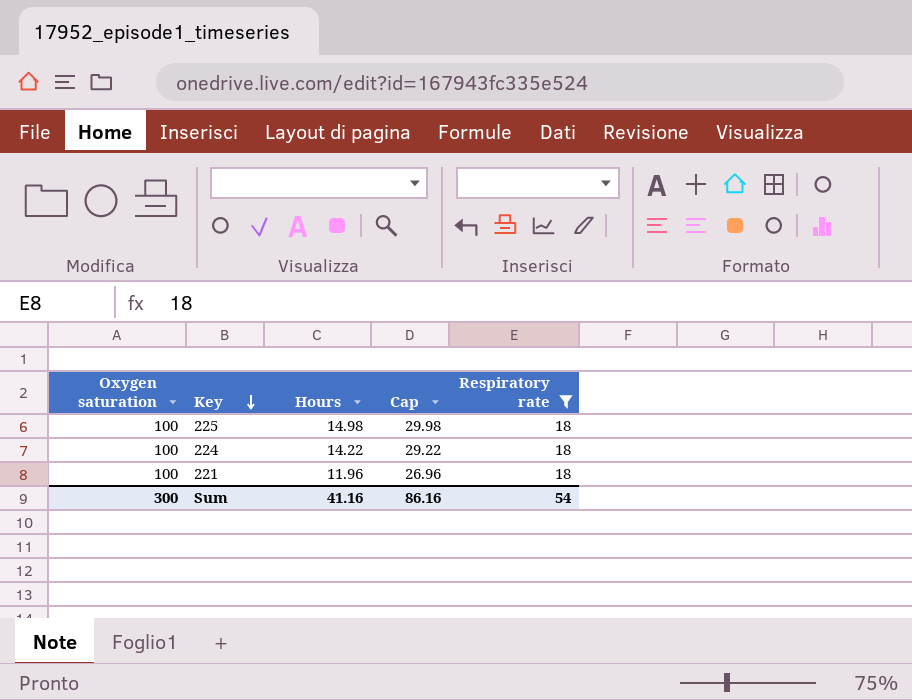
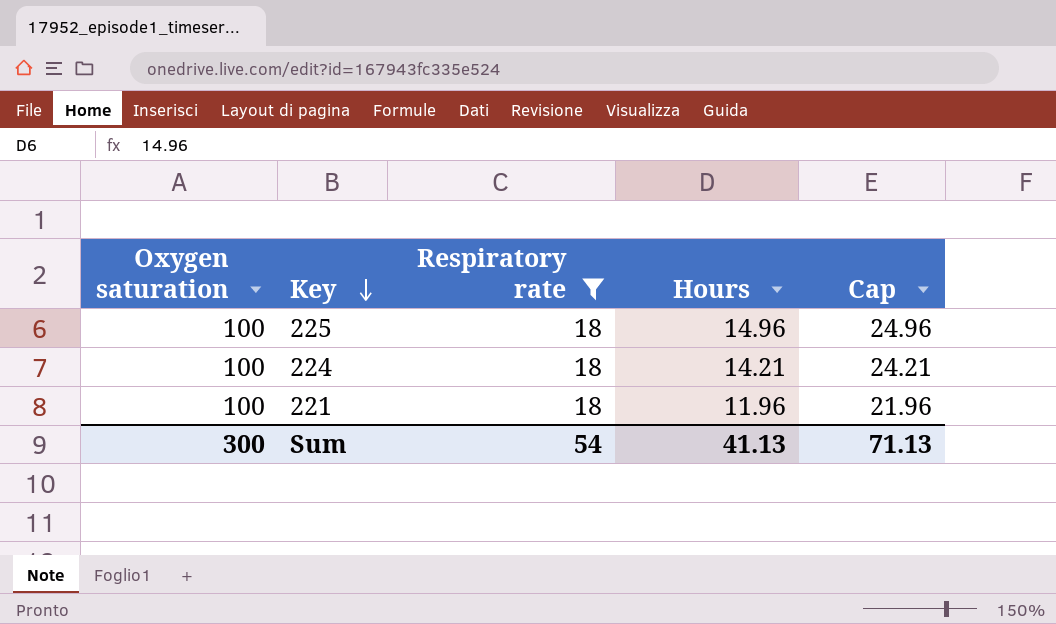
column Respiratory rate | position: 5 -> 3
column Cap | formula: [Hours] + 15 -> [Hours] + 10
225 | Hours: 14.98 -> 14.96
224 | Hours: 14.22 -> 14.21
Sum | Hours: 41.16 -> 41.13
Sum | Cap: 86.16 -> 71.13

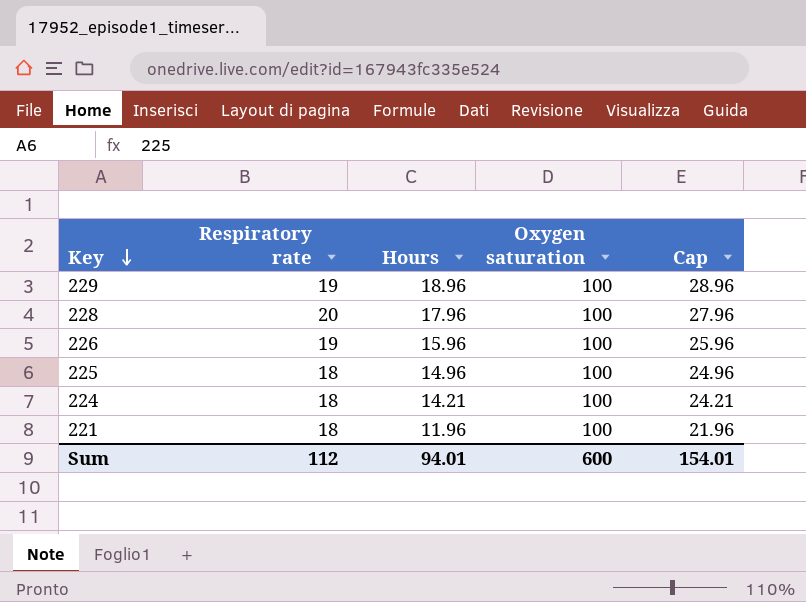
filter: Respiratory rate = 18 -> none
column Oxygen saturation | position: 1 -> 4
Sum | Respiratory rate: 54 -> 112
Sum | Hours: 41.13 -> 94.01
Sum | Oxygen saturation: 300 -> 600
Sum | Cap: 71.13 -> 154.01

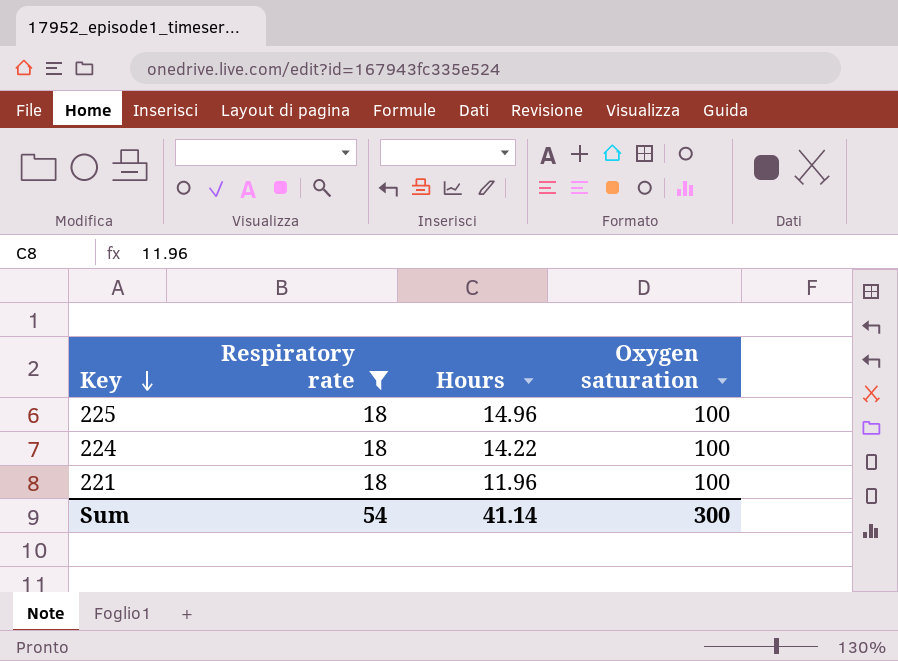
filter: none -> Respiratory rate = 18
column Cap | formula: [Hours] + 10 -> none
224 | Hours: 14.21 -> 14.22
Sum | Respiratory rate: 112 -> 54
Sum | Hours: 94.01 -> 41.14
Sum | Oxygen saturation: 600 -> 300

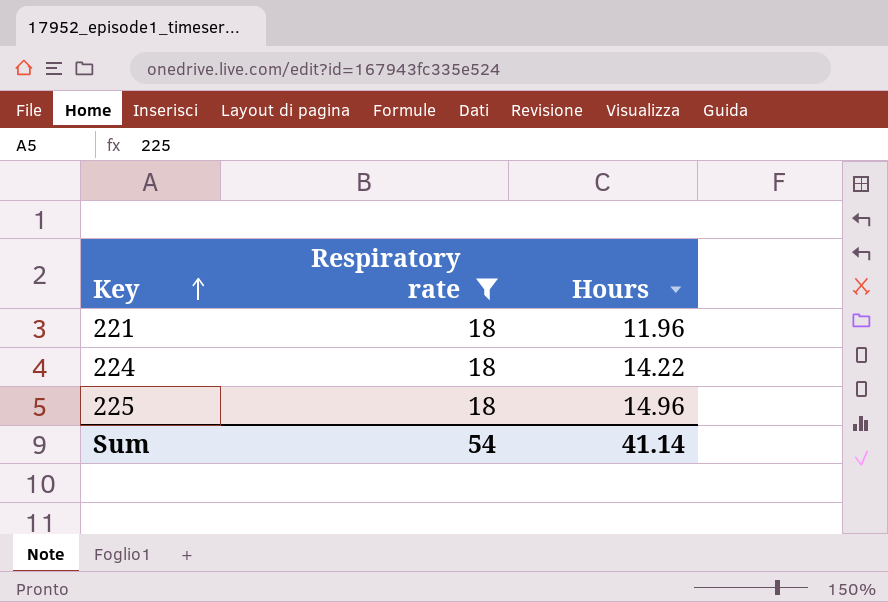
row order: Key descending -> Key ascending
column Oxygen saturation | position: 4 -> none

